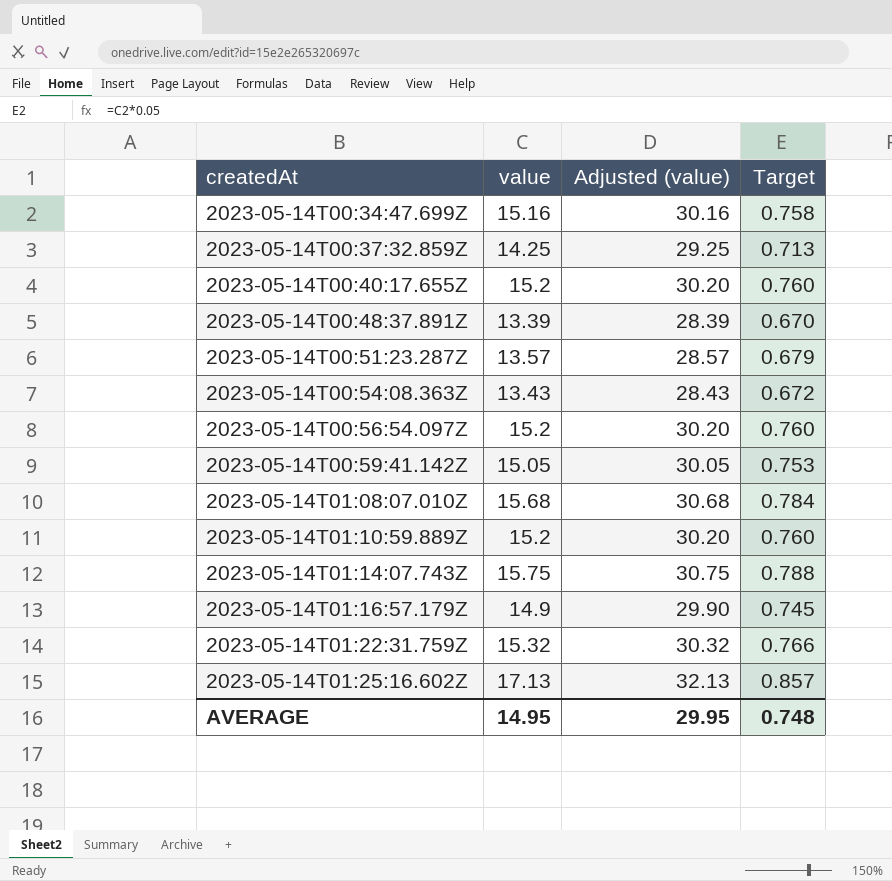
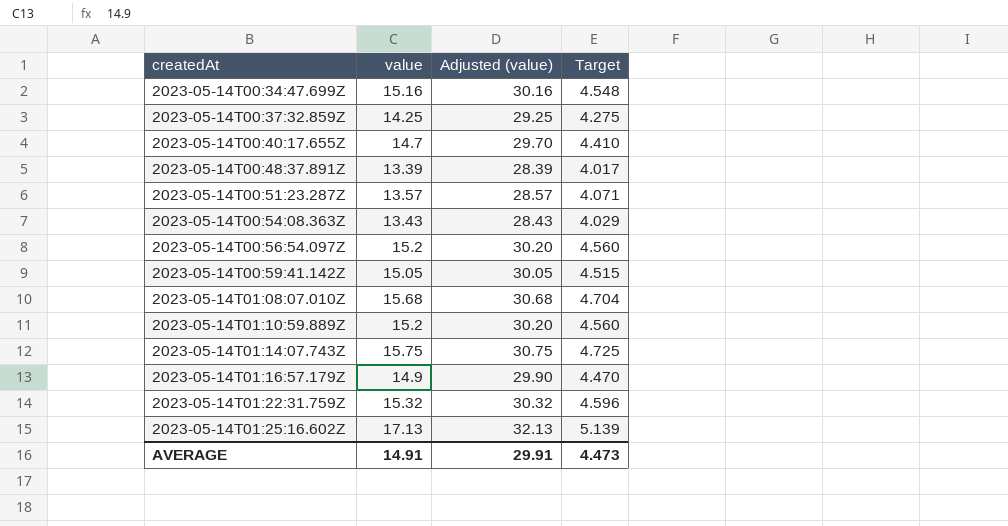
column Target | formula: [value] * 0.05 -> [value] * 0.3
2023-05-14T00:40:17.655Z | value: 15.2 -> 14.7
2023-05-14T00:40:17.655Z | Adjusted (value): 30.20 -> 29.70
AVERAGE | value: 14.95 -> 14.91
AVERAGE | Adjusted (value): 29.95 -> 29.91
AVERAGE | Target: 0.748 -> 4.473

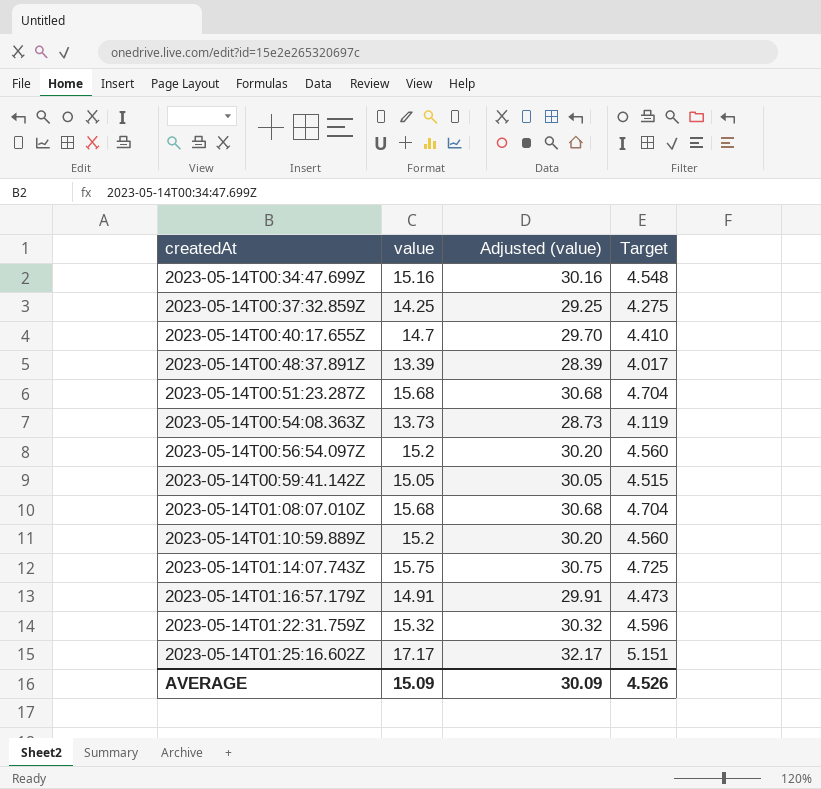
2023-05-14T00:51:23.287Z | value: 13.57 -> 15.68
2023-05-14T00:51:23.287Z | Adjusted (value): 28.57 -> 30.68
2023-05-14T00:51:23.287Z | Target: 4.071 -> 4.704
2023-05-14T00:54:08.363Z | value: 13.43 -> 13.73
2023-05-14T00:54:08.363Z | Adjusted (value): 28.43 -> 28.73
2023-05-14T00:54:08.363Z | Target: 4.029 -> 4.119
2023-05-14T01:16:57.179Z | value: 14.9 -> 14.91
2023-05-14T01:16:57.179Z | Adjusted (value): 29.90 -> 29.91
2023-05-14T01:16:57.179Z | Target: 4.470 -> 4.473
2023-05-14T01:25:16.602Z | value: 17.13 -> 17.17
2023-05-14T01:25:16.602Z | Adjusted (value): 32.13 -> 32.17
2023-05-14T01:25:16.602Z | Target: 5.139 -> 5.151
AVERAGE | value: 14.91 -> 15.09
AVERAGE | Adjusted (value): 29.91 -> 30.09
AVERAGE | Target: 4.473 -> 4.526

